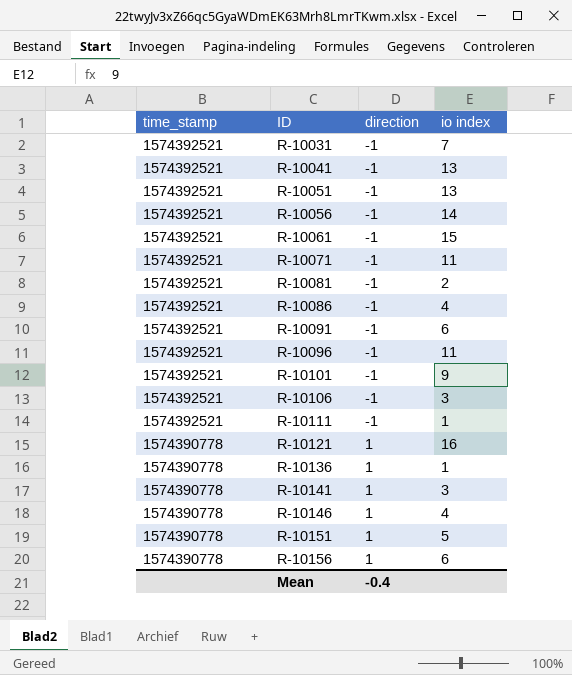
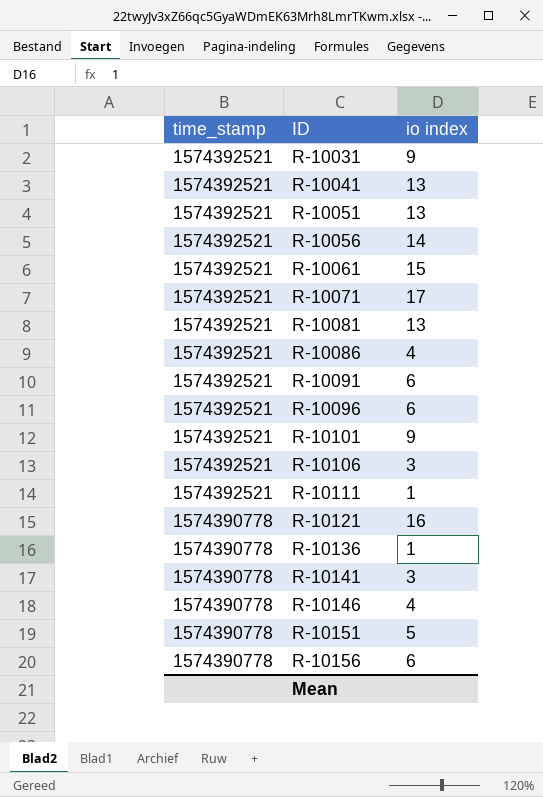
column direction | position: 3 -> none
R-10031 | io index: 7 -> 9
R-10071 | io index: 11 -> 17
R-10081 | io index: 2 -> 13
R-10096 | io index: 11 -> 6

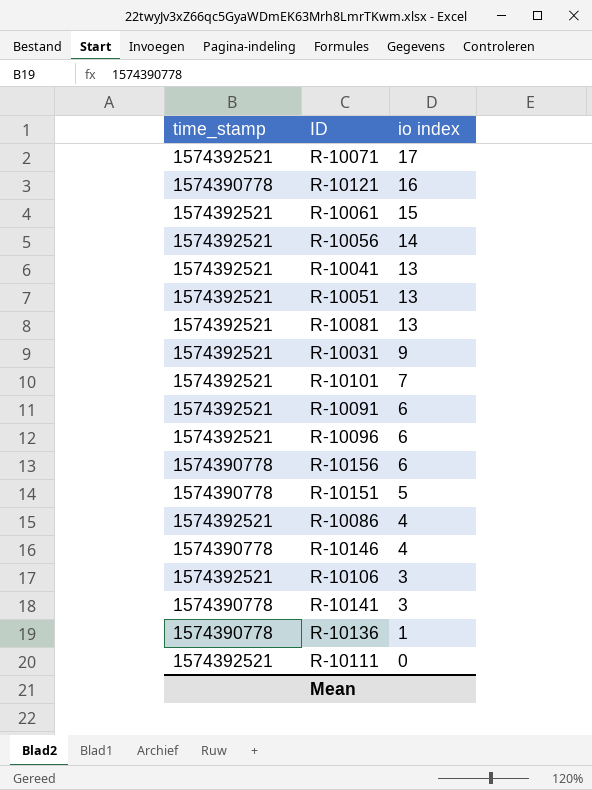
row order: time_stamp descending -> io index descending
R-10101 | io index: 9 -> 7
R-10111 | io index: 1 -> 0

